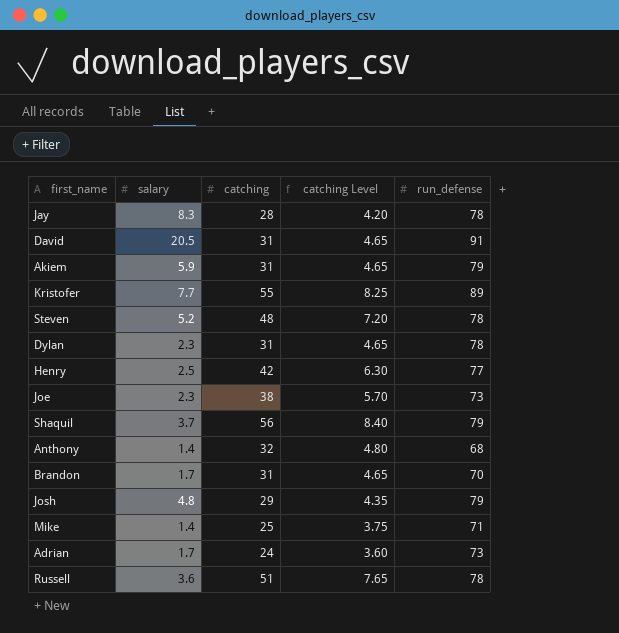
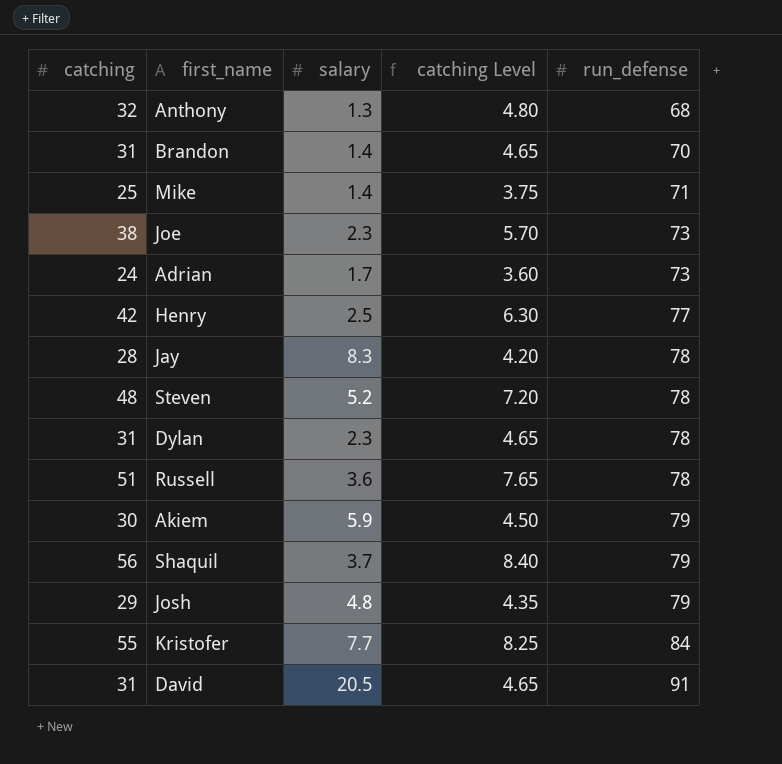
row order: none -> run_defense ascending
column catching | position: 3 -> 1
Anthony | salary: 1.4 -> 1.3
Brandon | salary: 1.7 -> 1.4
Akiem | catching: 31 -> 30
Akiem | catching Level: 4.65 -> 4.50
Kristofer | run_defense: 89 -> 84

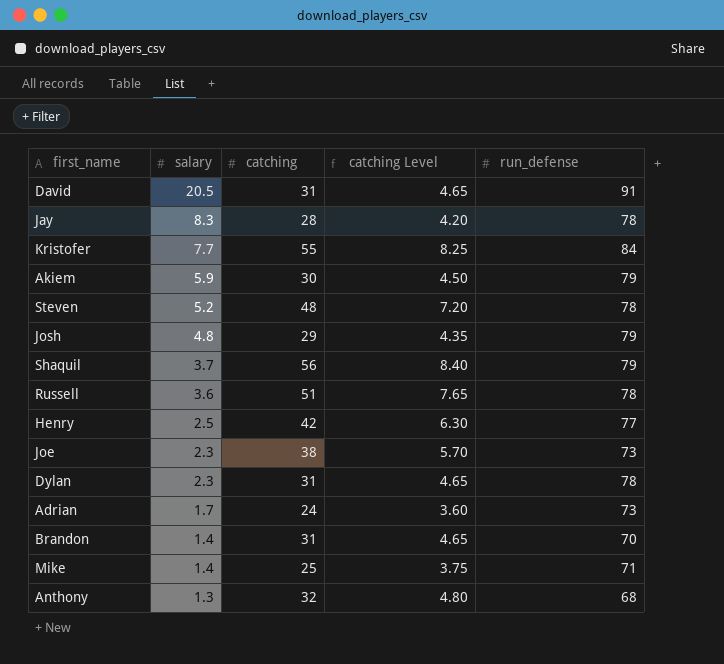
row order: run_defense ascending -> salary descending
column catching | position: 1 -> 3

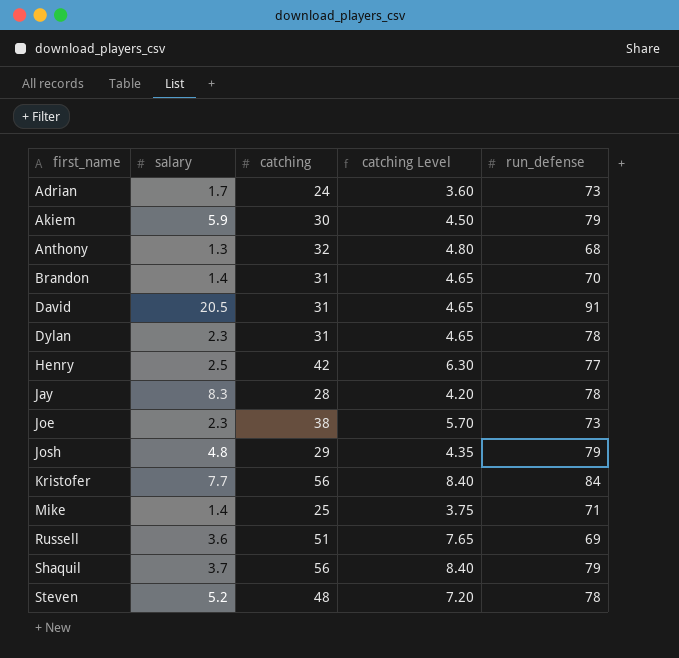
row order: salary descending -> first_name ascending
Kristofer | catching: 55 -> 56
Kristofer | catching Level: 8.25 -> 8.40
Russell | run_defense: 78 -> 69

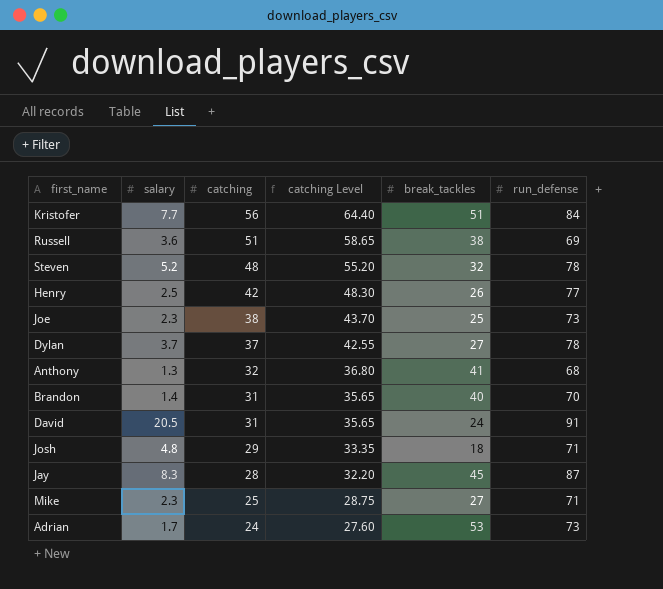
row order: first_name ascending -> catching descending
column catching Level | formula: [catching] * 0.15 -> [catching] * 1.15
column break_tackles | position: none -> 5
row Akiem: 5.9 | 30 | 4.50 | 79 -> none
row Shaquil: 3.7 | 56 | 8.40 | 79 -> none
Dylan | salary: 2.3 -> 3.7
Dylan | catching: 31 -> 37
Josh | run_defense: 79 -> 71
Jay | run_defense: 78 -> 87
Mike | salary: 1.4 -> 2.3

